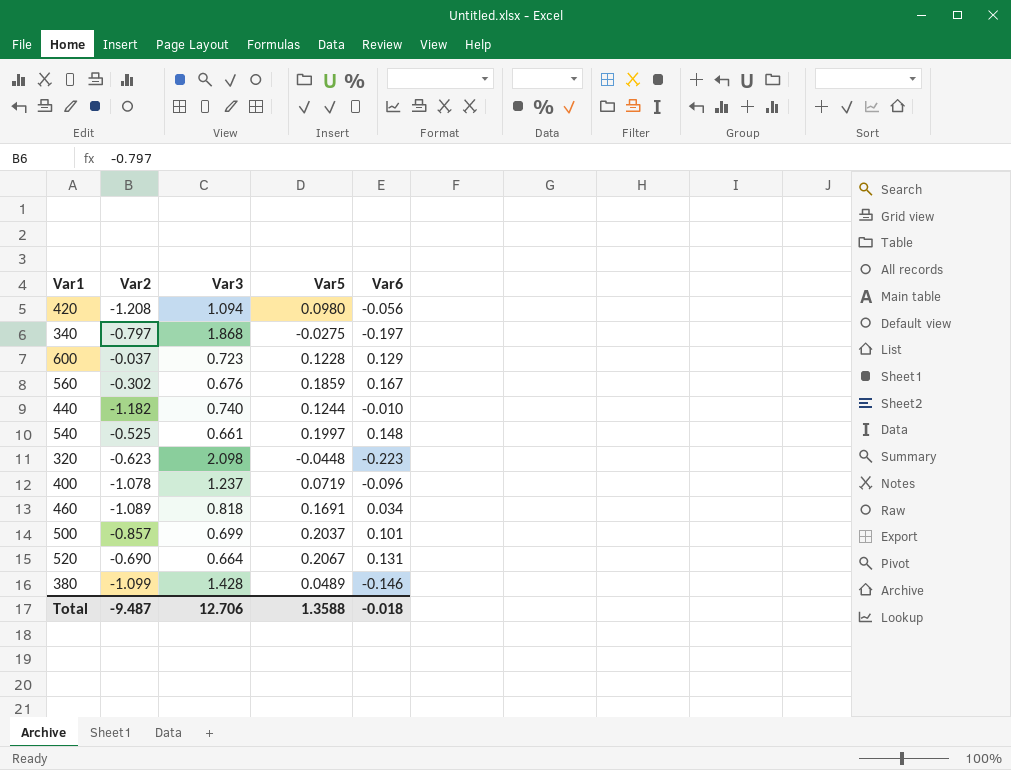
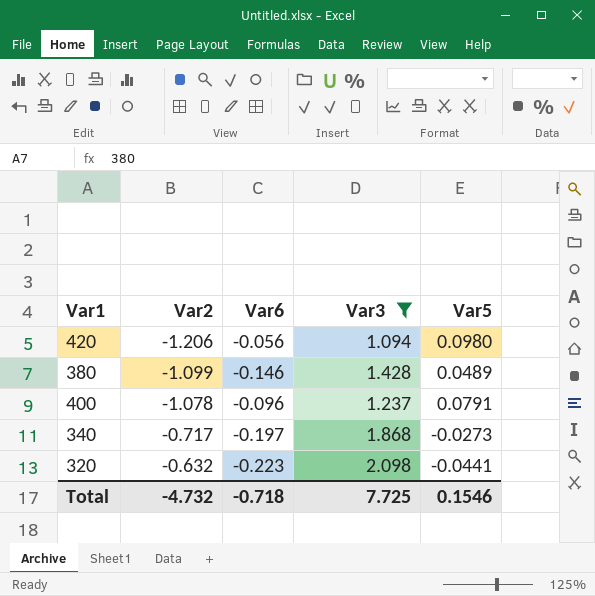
filter: none -> Var3 >= 1.094
row order: none -> Var2 ascending
column Var6 | position: 5 -> 3
420 | Var2: -1.208 -> -1.206
400 | Var5: 0.0719 -> 0.0791
340 | Var2: -0.797 -> -0.717
340 | Var5: -0.0275 -> -0.0273
320 | Var2: -0.623 -> -0.632
320 | Var5: -0.0448 -> -0.0441
Total | Var2: -9.487 -> -4.732
Total | Var6: -0.018 -> -0.718
Total | Var3: 12.706 -> 7.725
Total | Var5: 1.3588 -> 0.1546

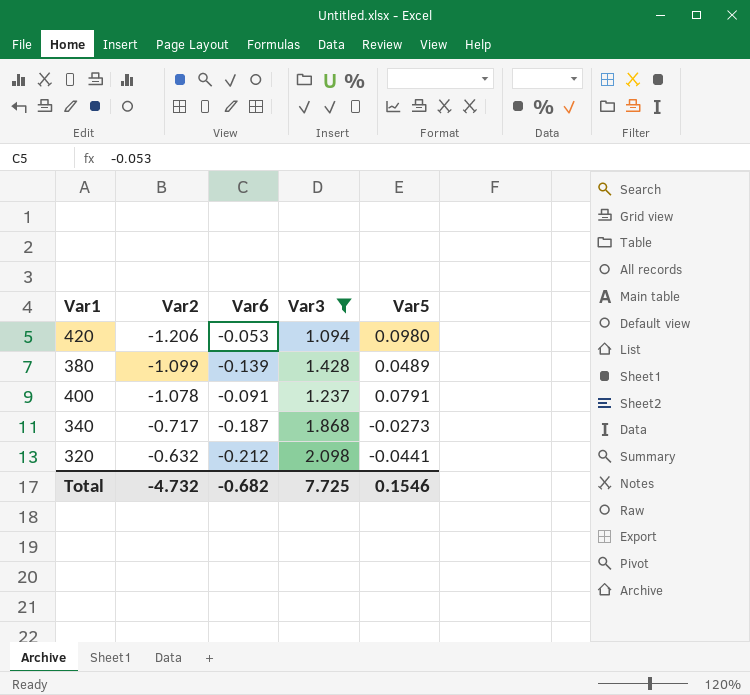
420 | Var6: -0.056 -> -0.053
380 | Var6: -0.146 -> -0.139
400 | Var6: -0.096 -> -0.091
340 | Var6: -0.197 -> -0.187
320 | Var6: -0.223 -> -0.212
Total | Var6: -0.718 -> -0.682

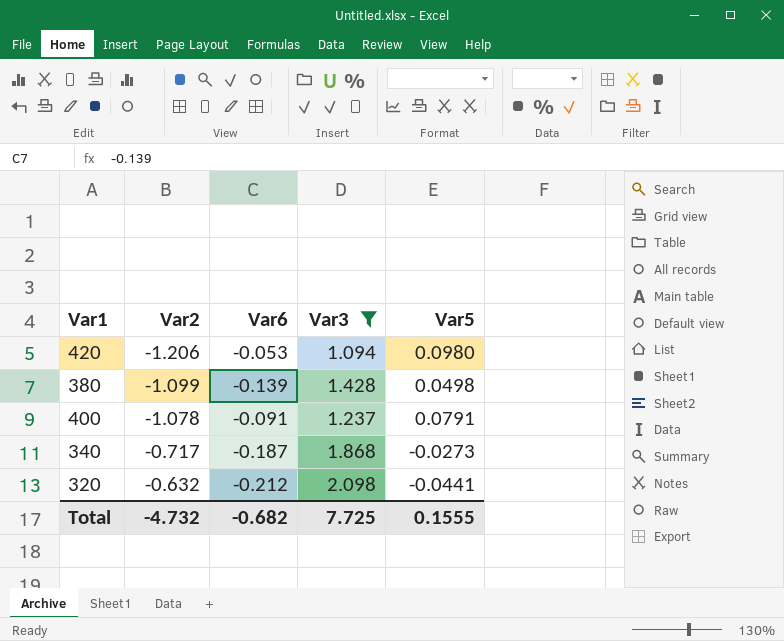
380 | Var5: 0.0489 -> 0.0498
Total | Var5: 0.1546 -> 0.1555

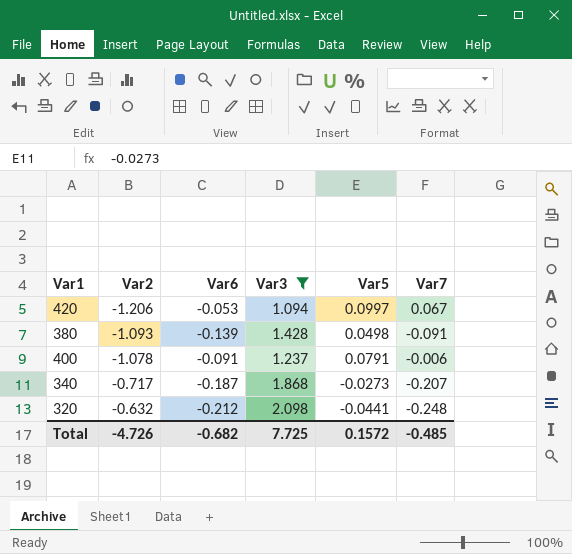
column Var7 | position: none -> 6
420 | Var5: 0.0980 -> 0.0997
380 | Var2: -1.099 -> -1.093
Total | Var2: -4.732 -> -4.726
Total | Var5: 0.1555 -> 0.1572

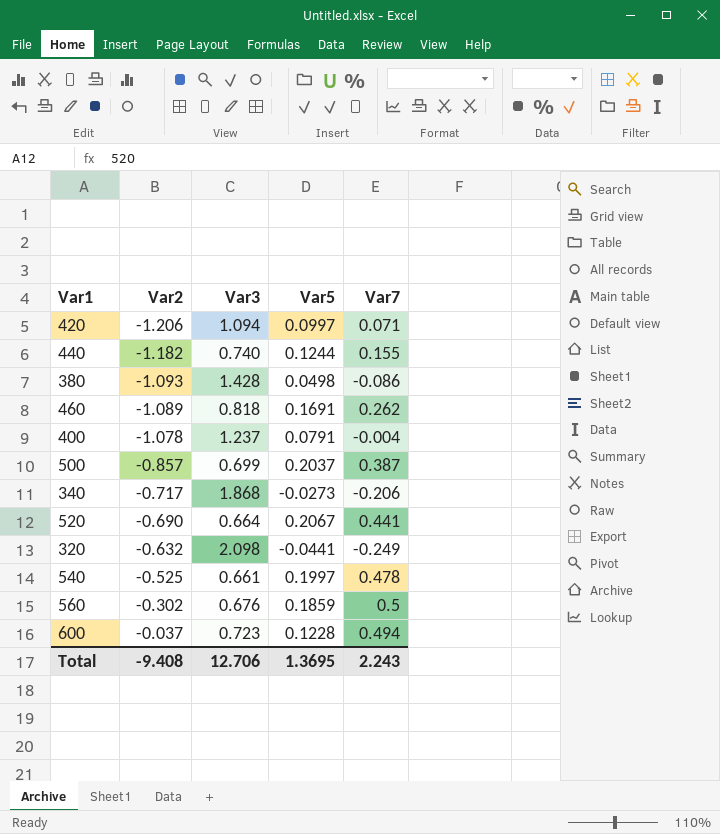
filter: Var3 >= 1.094 -> none
column Var6 | position: 3 -> none
420 | Var7: 0.067 -> 0.071
380 | Var7: -0.091 -> -0.086
400 | Var7: -0.006 -> -0.004
340 | Var7: -0.207 -> -0.206
320 | Var7: -0.248 -> -0.249
Total | Var2: -4.726 -> -9.408
Total | Var3: 7.725 -> 12.706
Total | Var5: 0.1572 -> 1.3695
Total | Var7: -0.485 -> 2.243

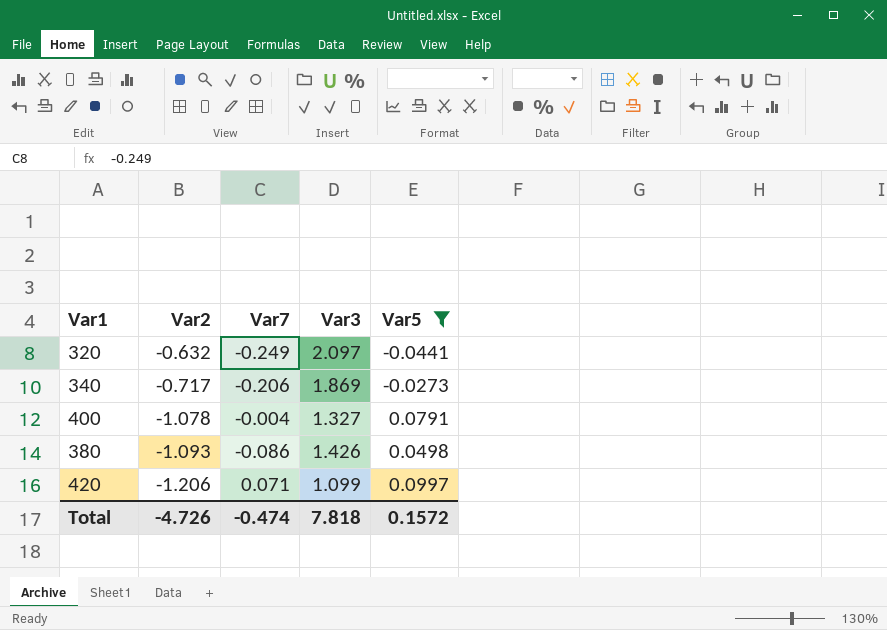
filter: none -> Var5 <= 0.0997
row order: Var2 ascending -> Var2 descending
column Var7 | position: 5 -> 3
320 | Var3: 2.098 -> 2.097
340 | Var3: 1.868 -> 1.869
400 | Var3: 1.237 -> 1.327
380 | Var3: 1.428 -> 1.426
420 | Var3: 1.094 -> 1.099
Total | Var2: -9.408 -> -4.726
Total | Var7: 2.243 -> -0.474
Total | Var3: 12.706 -> 7.818
Total | Var5: 1.3695 -> 0.1572

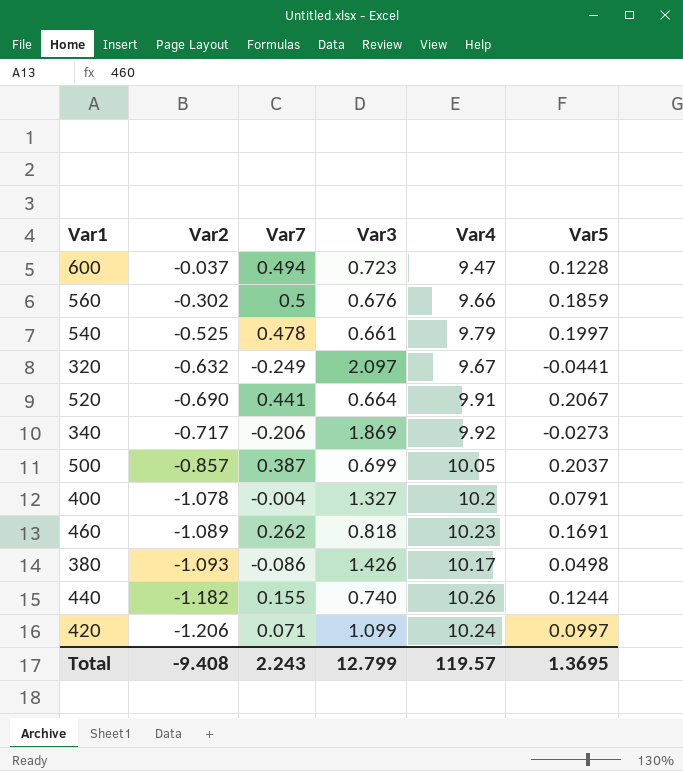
filter: Var5 <= 0.0997 -> none
column Var4 | position: none -> 5
Total | Var2: -4.726 -> -9.408
Total | Var7: -0.474 -> 2.243
Total | Var3: 7.818 -> 12.799
Total | Var5: 0.1572 -> 1.3695

